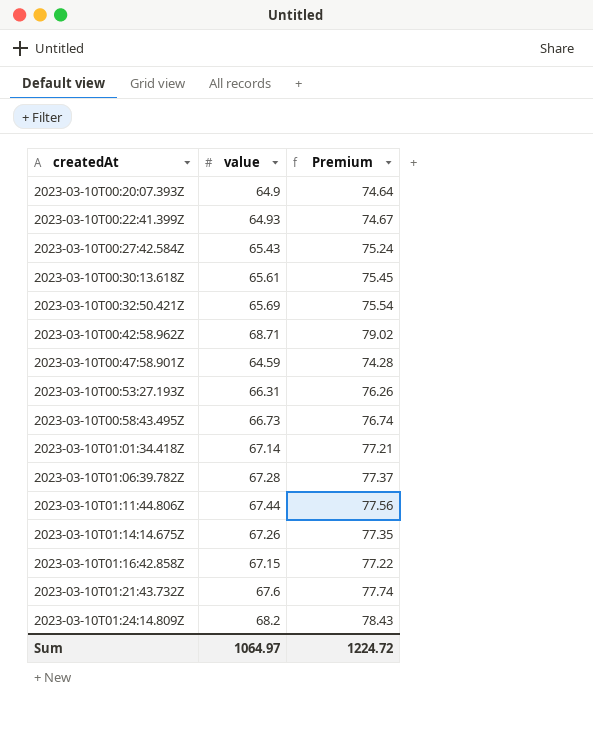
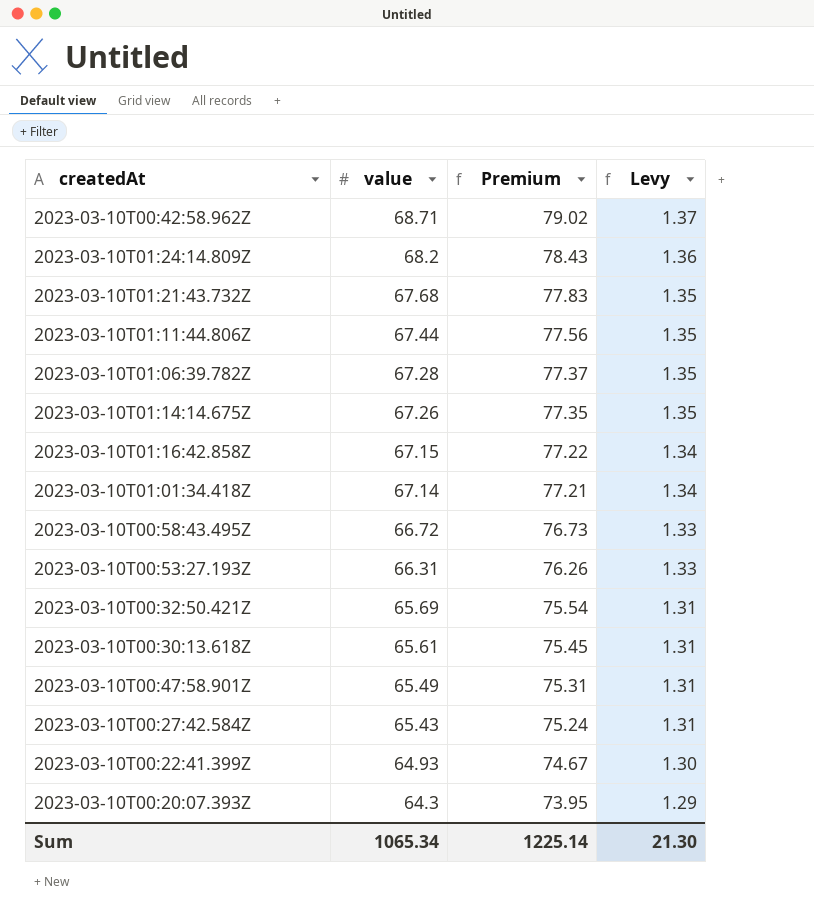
row order: createdAt ascending -> value descending
column Levy | formula: none -> [value] * 0.02
2023-03-10T01:21:43.732Z | value: 67.6 -> 67.68
2023-03-10T01:21:43.732Z | Premium: 77.74 -> 77.83
2023-03-10T00:58:43.495Z | value: 66.73 -> 66.72
2023-03-10T00:58:43.495Z | Premium: 76.74 -> 76.73
2023-03-10T00:47:58.901Z | value: 64.59 -> 65.49
2023-03-10T00:47:58.901Z | Premium: 74.28 -> 75.31
2023-03-10T00:20:07.393Z | value: 64.9 -> 64.3
2023-03-10T00:20:07.393Z | Premium: 74.64 -> 73.95
Sum | value: 1064.97 -> 1065.34
Sum | Premium: 1224.72 -> 1225.14

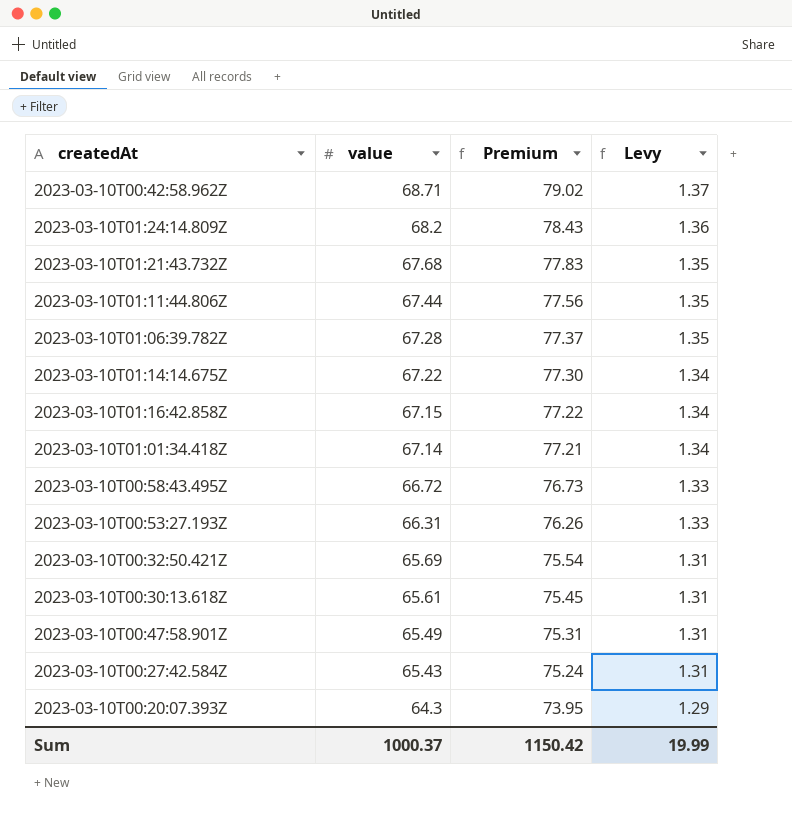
row 2023-03-10T00:22:41.399Z: 64.93 | 74.67 | 1.30 -> none
2023-03-10T01:14:14.675Z | value: 67.26 -> 67.22
2023-03-10T01:14:14.675Z | Premium: 77.35 -> 77.30
2023-03-10T01:14:14.675Z | Levy: 1.35 -> 1.34
Sum | value: 1065.34 -> 1000.37
Sum | Premium: 1225.14 -> 1150.42
Sum | Levy: 21.30 -> 19.99

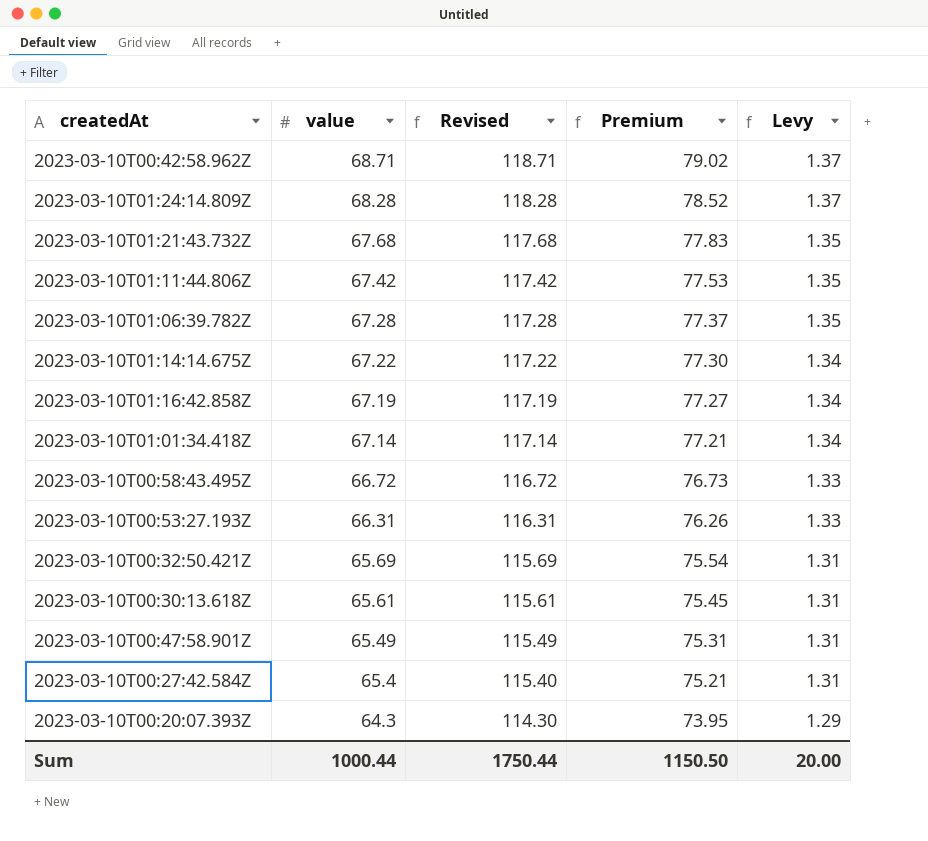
column Revised | formula: none -> [value] + 50
2023-03-10T01:24:14.809Z | value: 68.2 -> 68.28
2023-03-10T01:24:14.809Z | Premium: 78.43 -> 78.52
2023-03-10T01:24:14.809Z | Levy: 1.36 -> 1.37
2023-03-10T01:11:44.806Z | value: 67.44 -> 67.42
2023-03-10T01:11:44.806Z | Premium: 77.56 -> 77.53
2023-03-10T01:16:42.858Z | value: 67.15 -> 67.19
2023-03-10T01:16:42.858Z | Premium: 77.22 -> 77.27
2023-03-10T00:27:42.584Z | value: 65.43 -> 65.4
2023-03-10T00:27:42.584Z | Premium: 75.24 -> 75.21
Sum | value: 1000.37 -> 1000.44
Sum | Premium: 1150.42 -> 1150.50
Sum | Levy: 19.99 -> 20.00

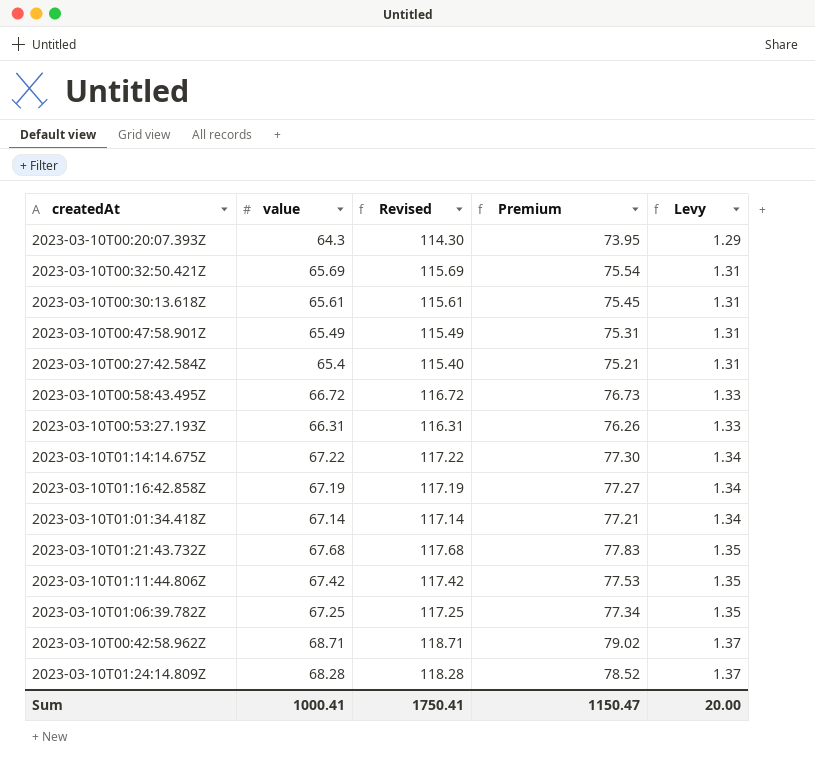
row order: value descending -> Levy ascending
2023-03-10T01:06:39.782Z | value: 67.28 -> 67.25
2023-03-10T01:06:39.782Z | Revised: 117.28 -> 117.25
2023-03-10T01:06:39.782Z | Premium: 77.37 -> 77.34
Sum | value: 1000.44 -> 1000.41
Sum | Revised: 1750.44 -> 1750.41
Sum | Premium: 1150.50 -> 1150.47

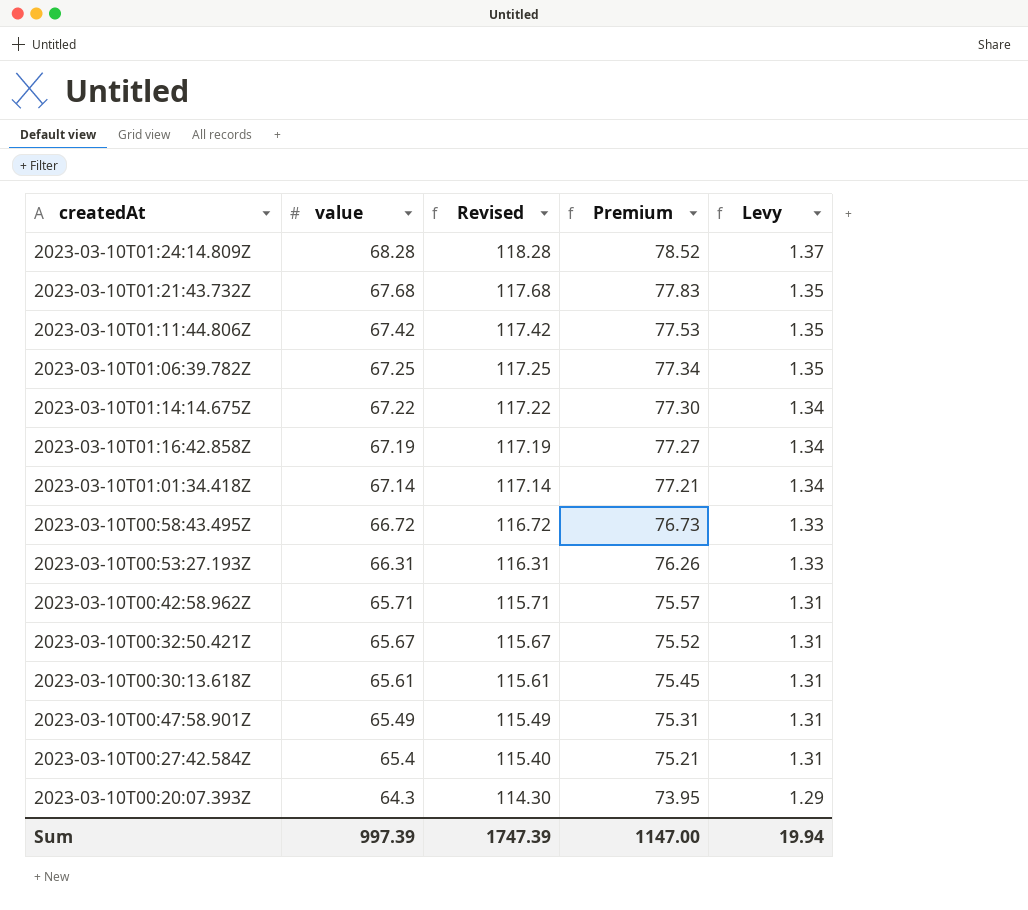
row order: Levy ascending -> value descending
2023-03-10T00:42:58.962Z | value: 68.71 -> 65.71
2023-03-10T00:42:58.962Z | Revised: 118.71 -> 115.71
2023-03-10T00:42:58.962Z | Premium: 79.02 -> 75.57
2023-03-10T00:42:58.962Z | Levy: 1.37 -> 1.31
2023-03-10T00:32:50.421Z | value: 65.69 -> 65.67
2023-03-10T00:32:50.421Z | Revised: 115.69 -> 115.67
2023-03-10T00:32:50.421Z | Premium: 75.54 -> 75.52
Sum | value: 1000.41 -> 997.39
Sum | Revised: 1750.41 -> 1747.39
Sum | Premium: 1150.47 -> 1147.00
Sum | Levy: 20.00 -> 19.94

